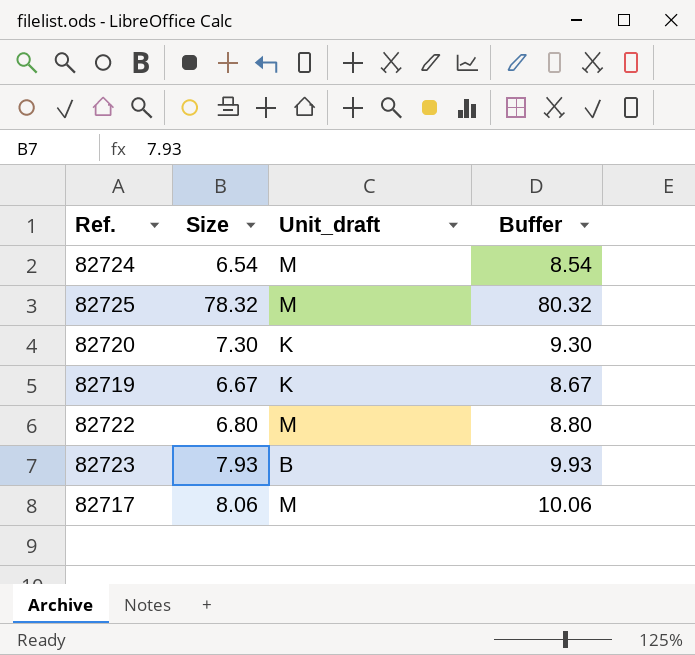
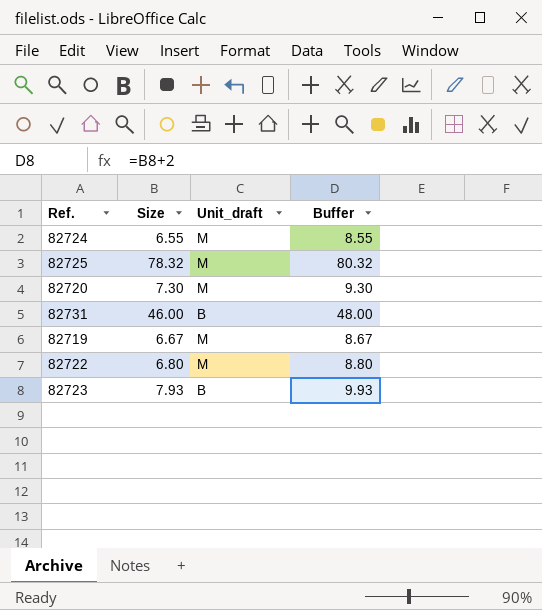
row 82717: 8.06 | M | 10.06 -> none
82724 | Size: 6.54 -> 6.55
82724 | Buffer: 8.54 -> 8.55
82720 | Unit_draft: K -> M
row 82731: none -> 46.00 | B | 48.00
82719 | Unit_draft: K -> M

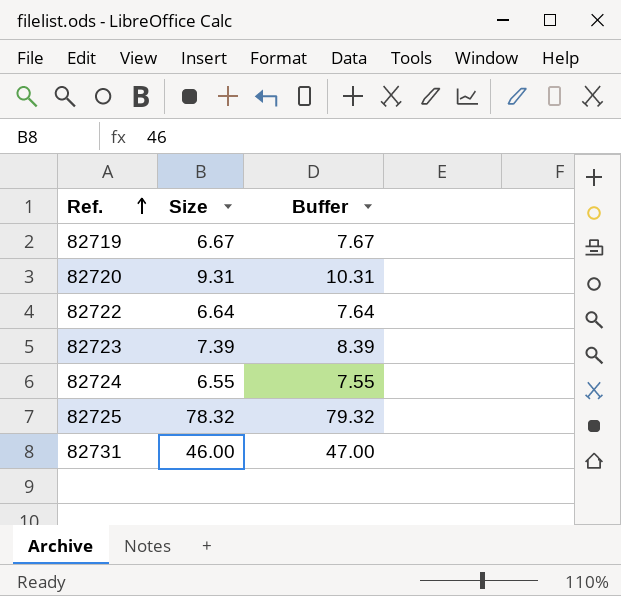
row order: none -> Ref. ascending
column Unit_draft | position: 3 -> none
column Buffer | formula: [Size] + 2 -> [Size] + 1
82720 | Size: 7.30 -> 9.31
82722 | Size: 6.80 -> 6.64
82723 | Size: 7.93 -> 7.39

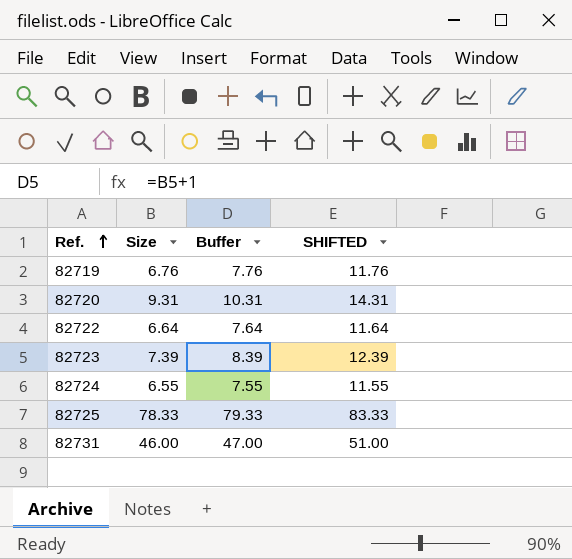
column SHIFTED | formula: none -> [Size] + 5
82719 | Size: 6.67 -> 6.76
82719 | Buffer: 7.67 -> 7.76
82725 | Size: 78.32 -> 78.33
82725 | Buffer: 79.32 -> 79.33

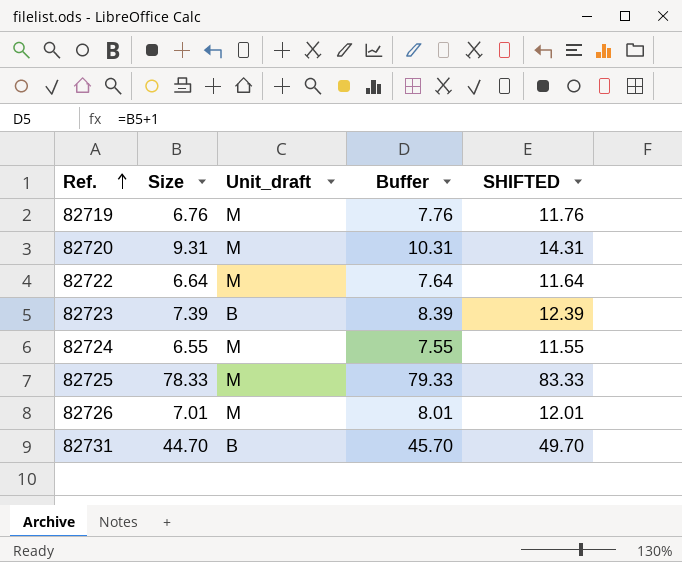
column Unit_draft | position: none -> 3
row 82726: none -> 7.01 | M | 8.01 | 12.01
82731 | Size: 46.00 -> 44.70
82731 | Buffer: 47.00 -> 45.70
82731 | SHIFTED: 51.00 -> 49.70

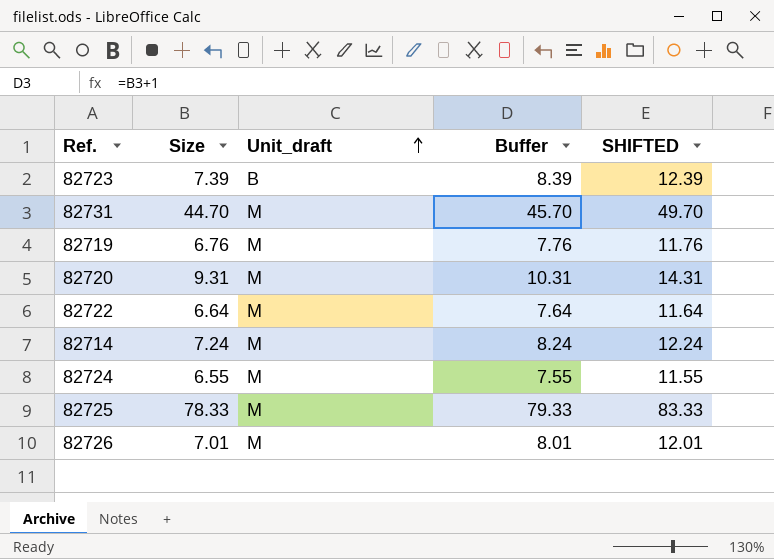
row order: Ref. ascending -> Unit_draft ascending
82731 | Unit_draft: B -> M
row 82714: none -> 7.24 | M | 8.24 | 12.24

